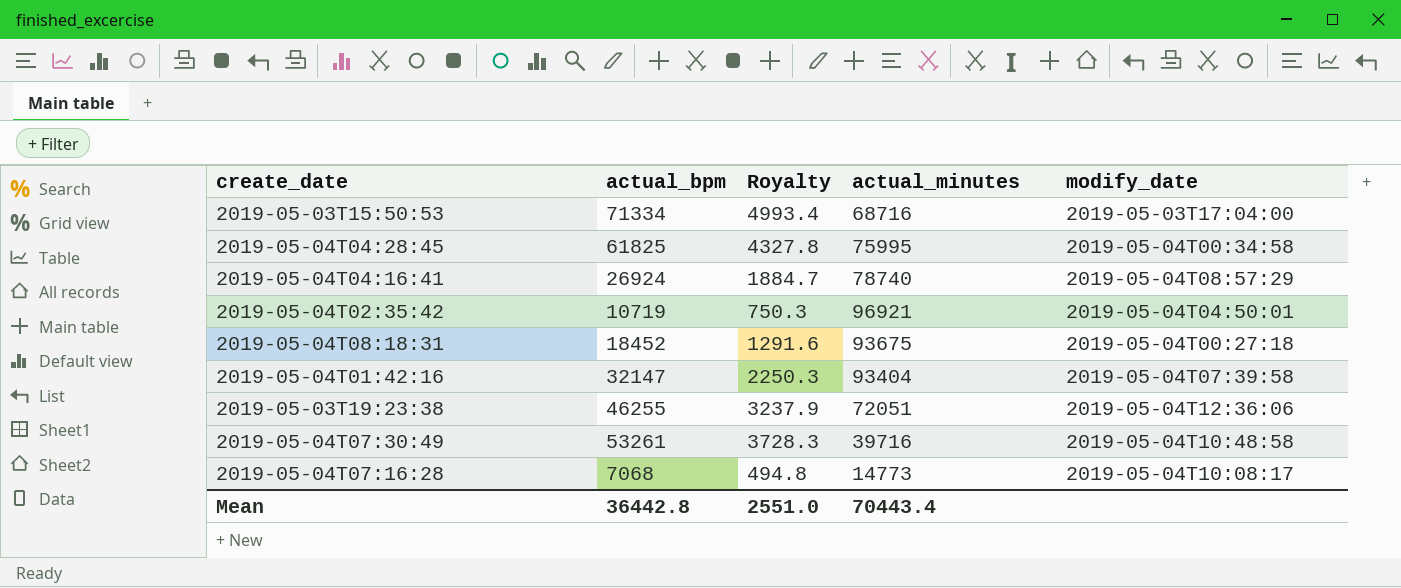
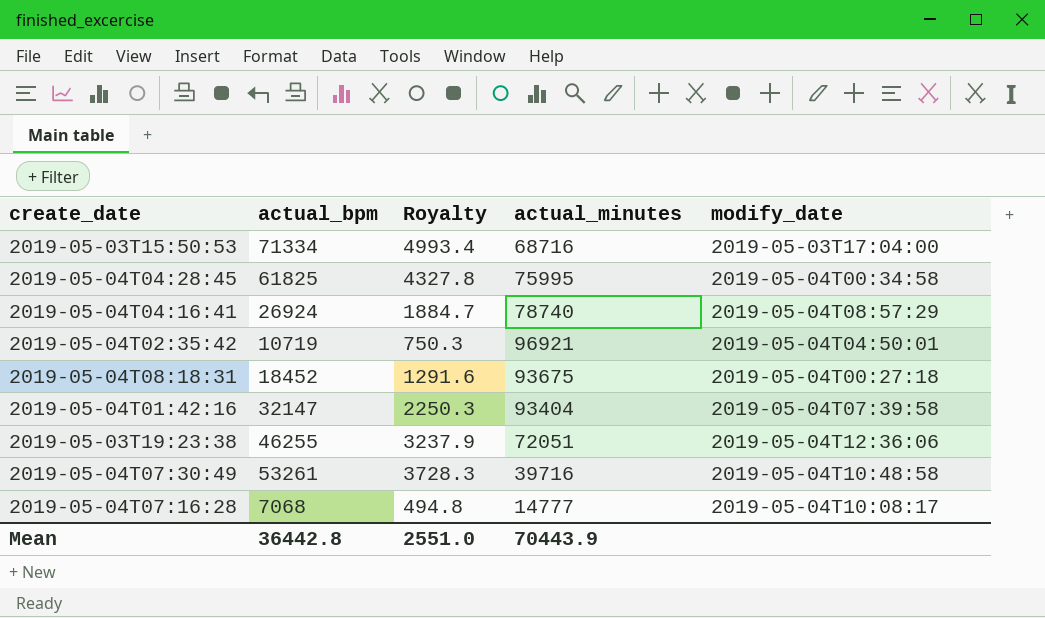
2019-05-04T07:16:28 | actual_minutes: 14773 -> 14777
Mean | actual_minutes: 70443.4 -> 70443.9

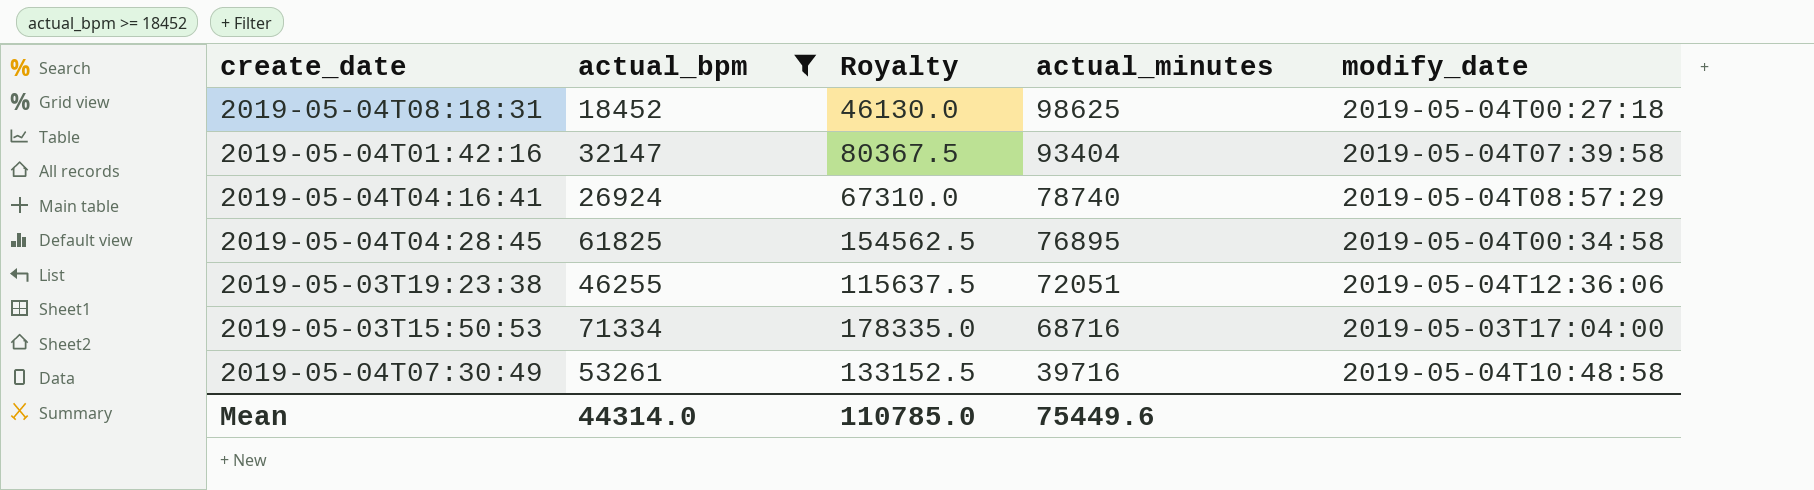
filter: none -> actual_bpm >= 18452
row order: none -> actual_minutes descending
column Royalty | formula: [actual_bpm] * 0.07 -> [actual_bpm] * 2.5
2019-05-04T08:18:31 | actual_minutes: 93675 -> 98625
2019-05-04T04:28:45 | actual_minutes: 75995 -> 76895
Mean | actual_bpm: 36442.8 -> 44314.0
Mean | Royalty: 2551.0 -> 110785.0
Mean | actual_minutes: 70443.9 -> 75449.6

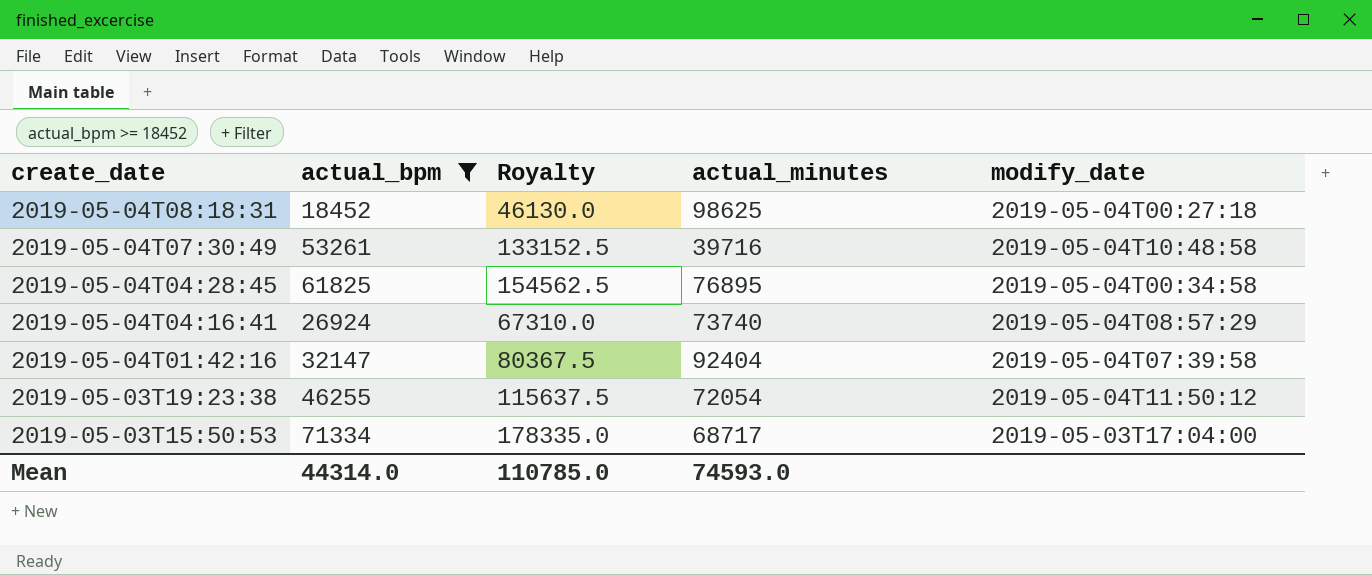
row order: actual_minutes descending -> create_date descending
2019-05-04T04:16:41 | actual_minutes: 78740 -> 73740
2019-05-04T01:42:16 | actual_minutes: 93404 -> 92404
2019-05-03T19:23:38 | actual_minutes: 72051 -> 72054
2019-05-03T19:23:38 | modify_date: 2019-05-04T12:36:06 -> 2019-05-04T11:50:12
2019-05-03T15:50:53 | actual_minutes: 68716 -> 68717
Mean | actual_minutes: 75449.6 -> 74593.0

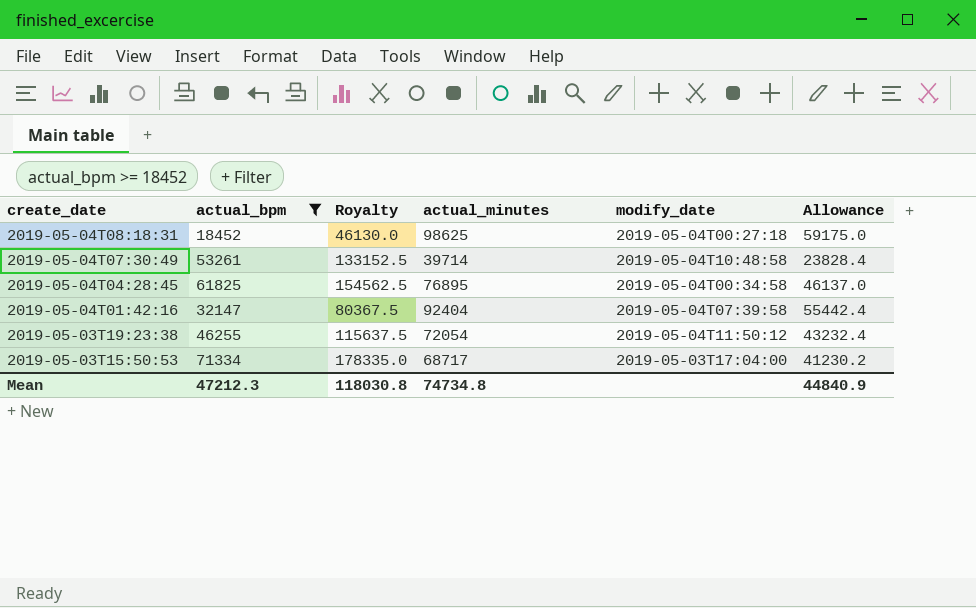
column Allowance | formula: none -> [actual_minutes] * 0.6
row 2019-05-04T04:16:41: 26924 | 67310.0 | 73740 | 2019-05-04T08:57:29 -> none
2019-05-04T07:30:49 | actual_minutes: 39716 -> 39714
Mean | actual_bpm: 44314.0 -> 47212.3
Mean | Royalty: 110785.0 -> 118030.8
Mean | actual_minutes: 74593.0 -> 74734.8

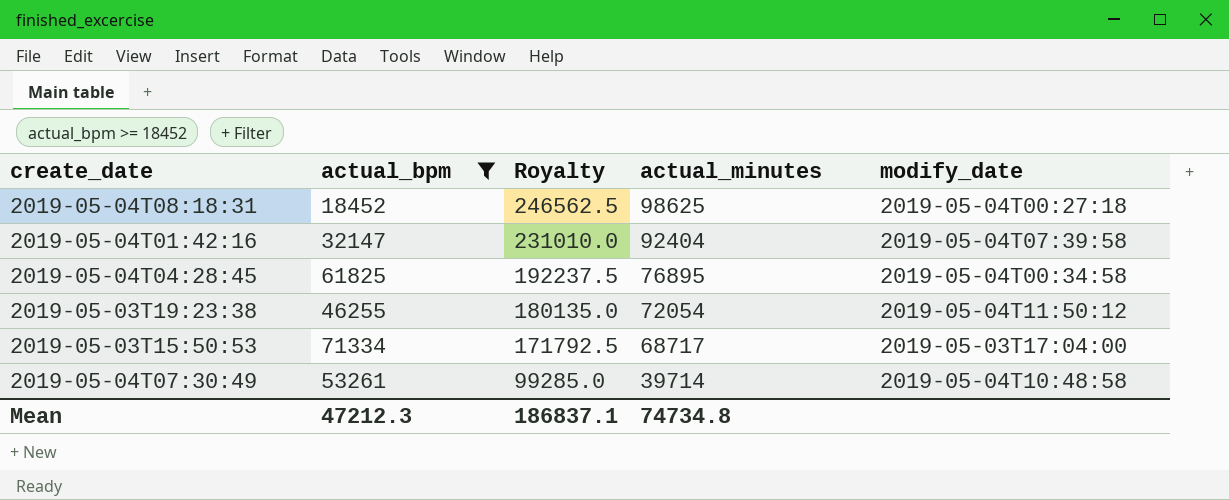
row order: create_date descending -> Royalty descending
column Allowance | formula: [actual_minutes] * 0.6 -> none
column Royalty | formula: [actual_bpm] * 2.5 -> [actual_minutes] * 2.5
Mean | Royalty: 118030.8 -> 186837.1

